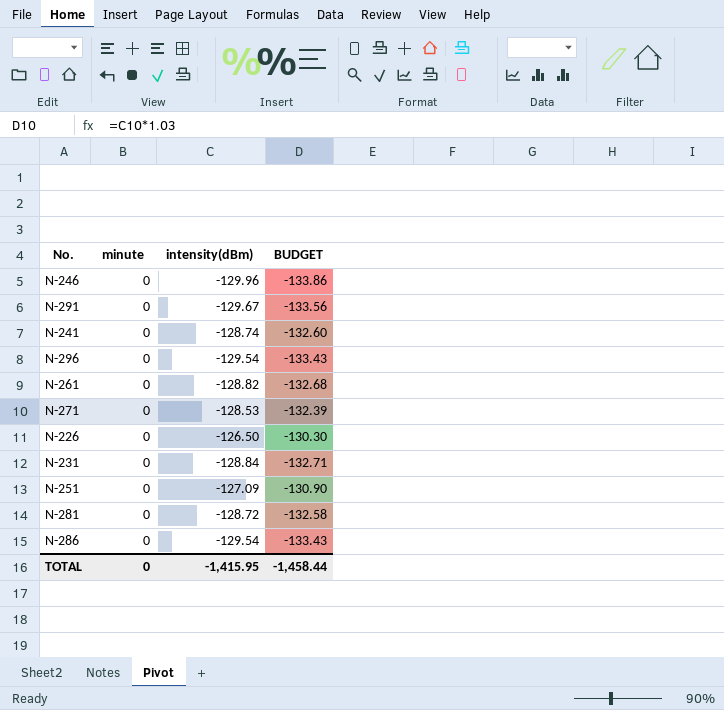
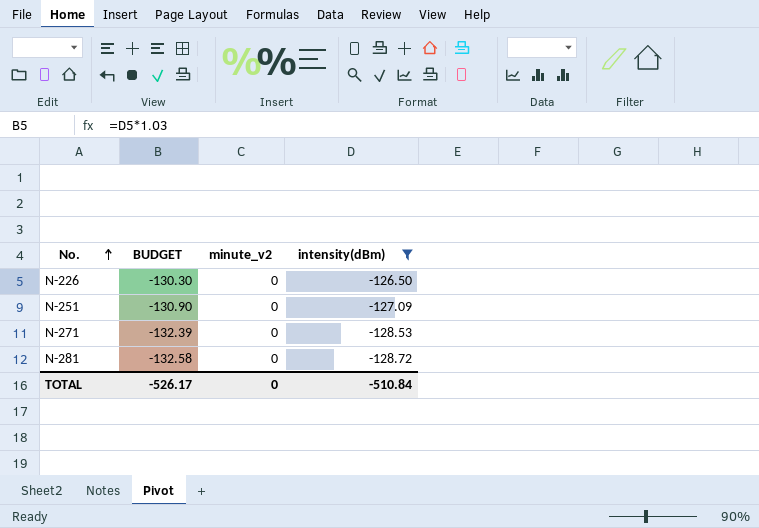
filter: none -> intensity(dBm) >= -128.72
row order: none -> No. ascending
column BUDGET | position: 4 -> 2
column name: minute -> minute_v2
TOTAL | BUDGET: -1,458.44 -> -526.17
TOTAL | intensity(dBm): -1,415.95 -> -510.84

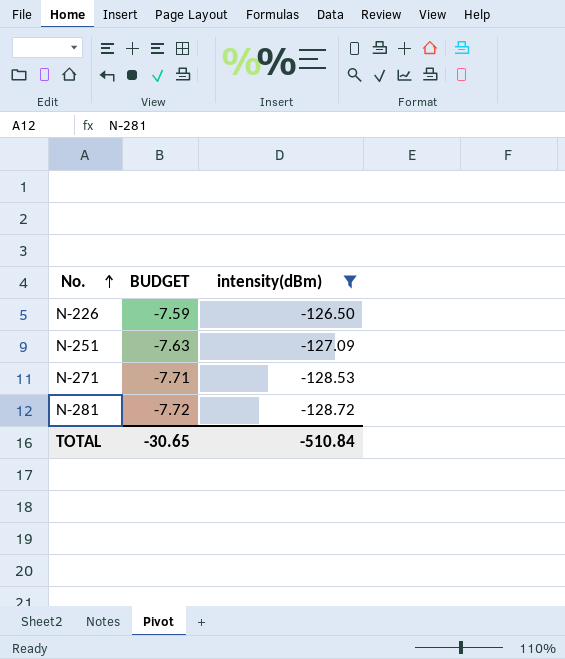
column minute_v2 | position: 3 -> none
column BUDGET | formula: [intensity(dBm)] * 1.03 -> [intensity(dBm)] * 0.06
TOTAL | BUDGET: -526.17 -> -30.65

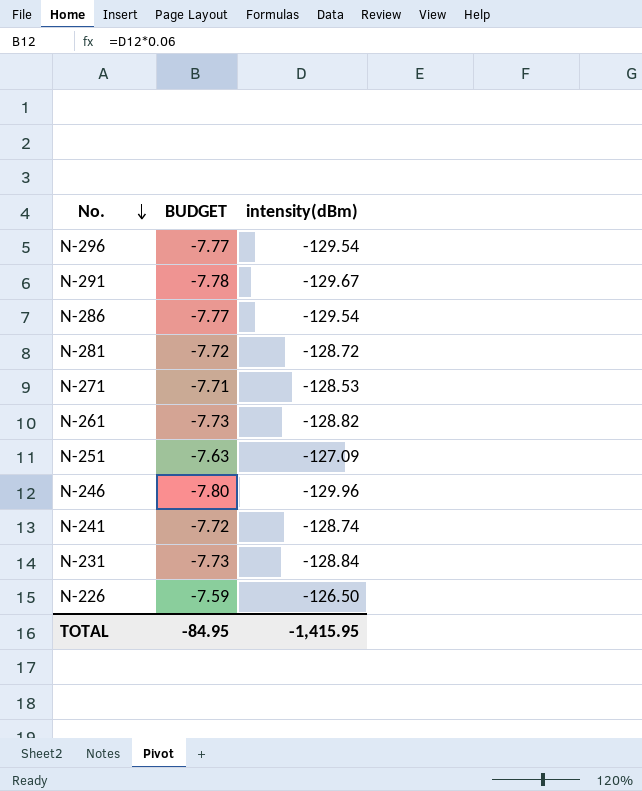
filter: intensity(dBm) >= -128.72 -> none
row order: No. ascending -> No. descending
TOTAL | BUDGET: -30.65 -> -84.95
TOTAL | intensity(dBm): -510.84 -> -1,415.95

